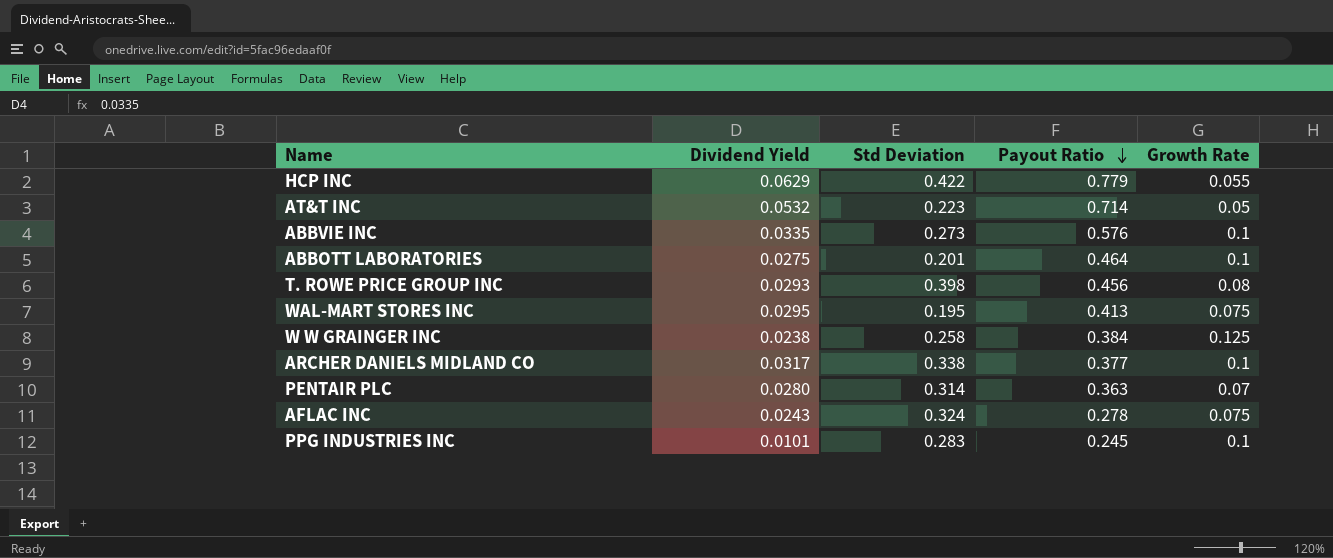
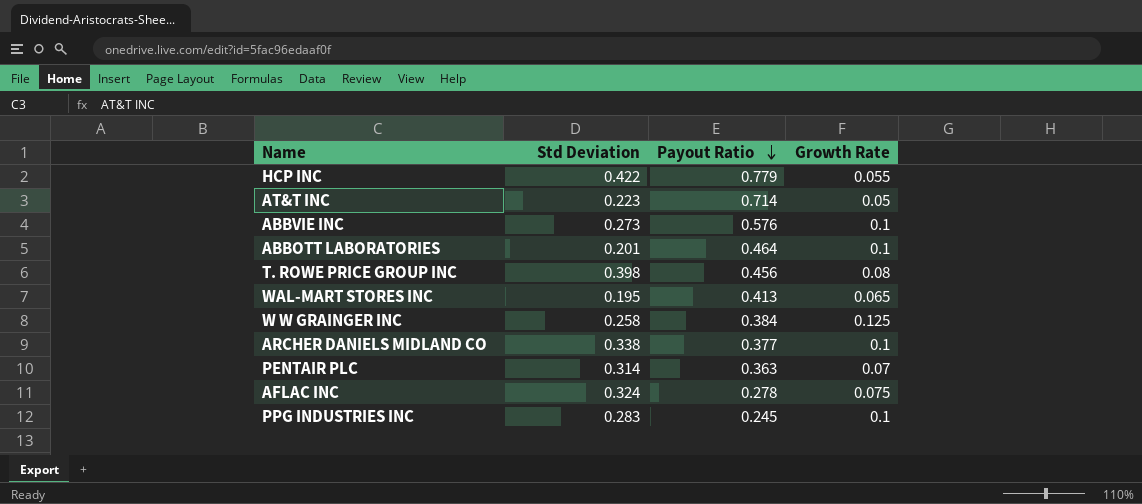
column Dividend Yield | position: 2 -> none
WAL-MART STORES INC | Growth Rate: 0.075 -> 0.065

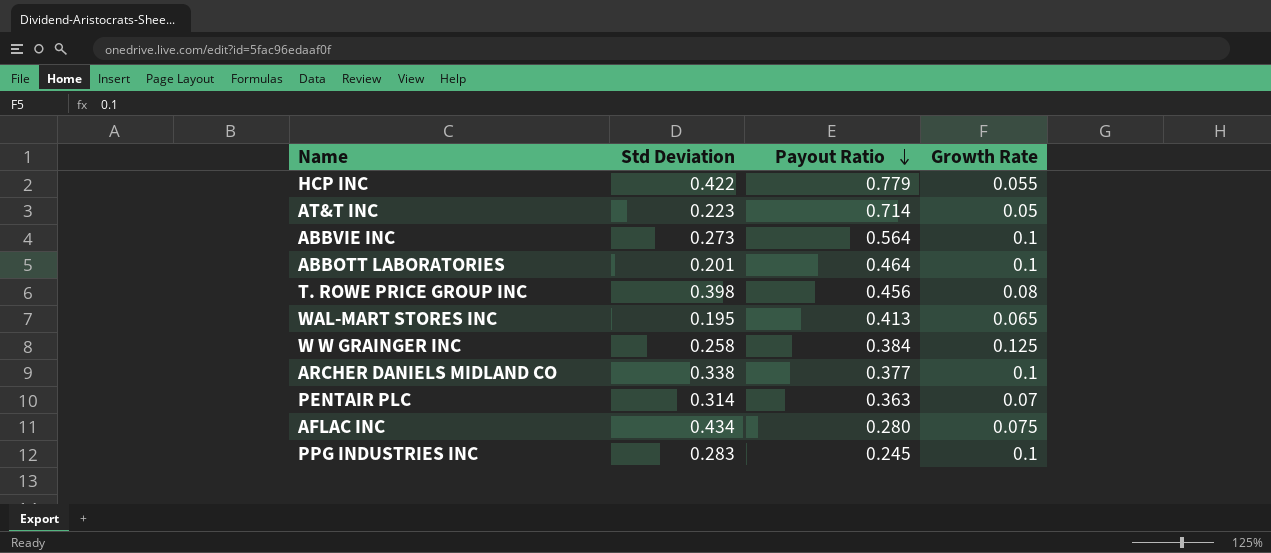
ABBVIE INC | Payout Ratio: 0.576 -> 0.564
AFLAC INC | Std Deviation: 0.324 -> 0.434
AFLAC INC | Payout Ratio: 0.278 -> 0.280

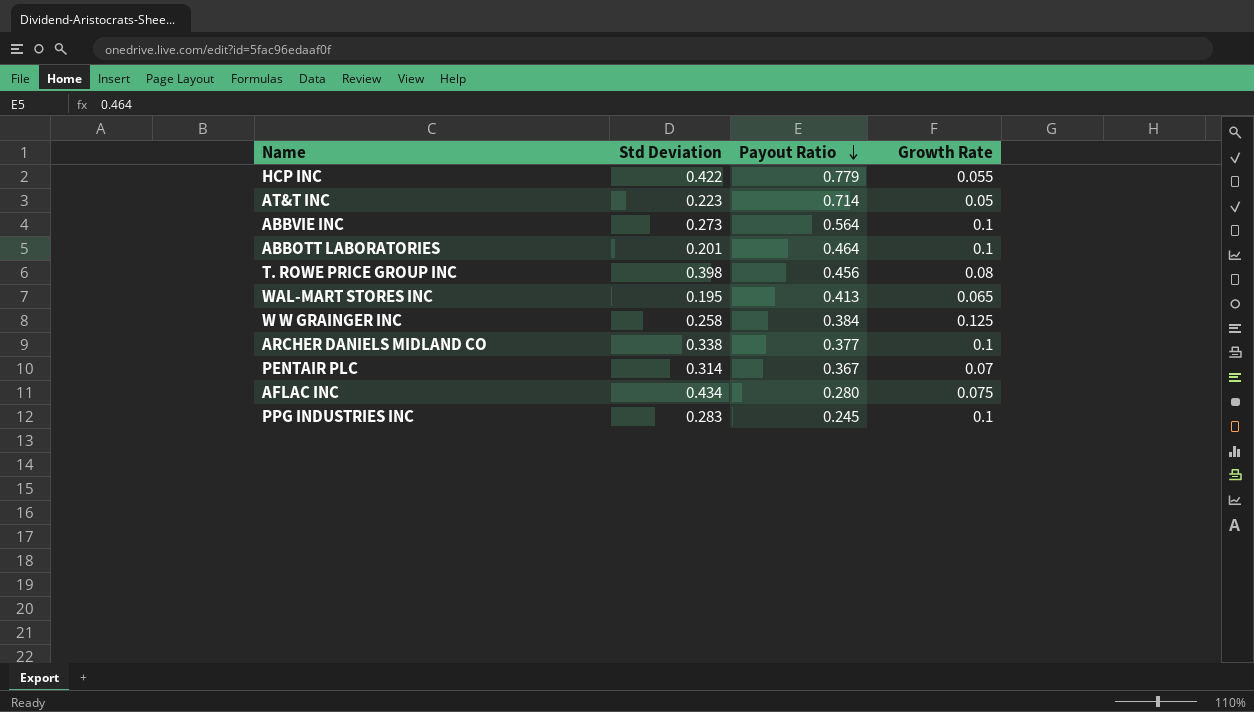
PENTAIR PLC | Payout Ratio: 0.363 -> 0.367

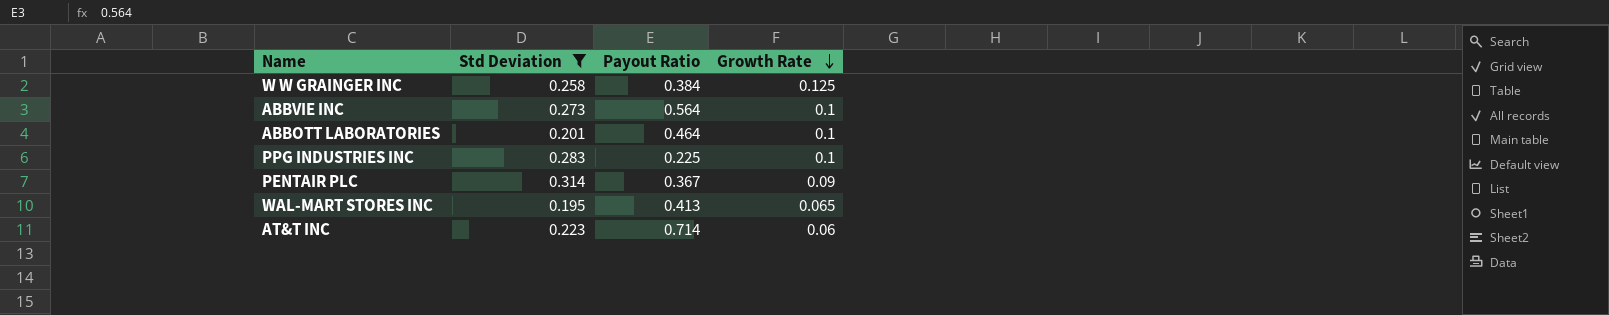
filter: none -> Std Deviation <= 0.314
row order: Payout Ratio descending -> Growth Rate descending
PPG INDUSTRIES INC | Payout Ratio: 0.245 -> 0.225
PENTAIR PLC | Growth Rate: 0.07 -> 0.09
AT&T INC | Growth Rate: 0.05 -> 0.06

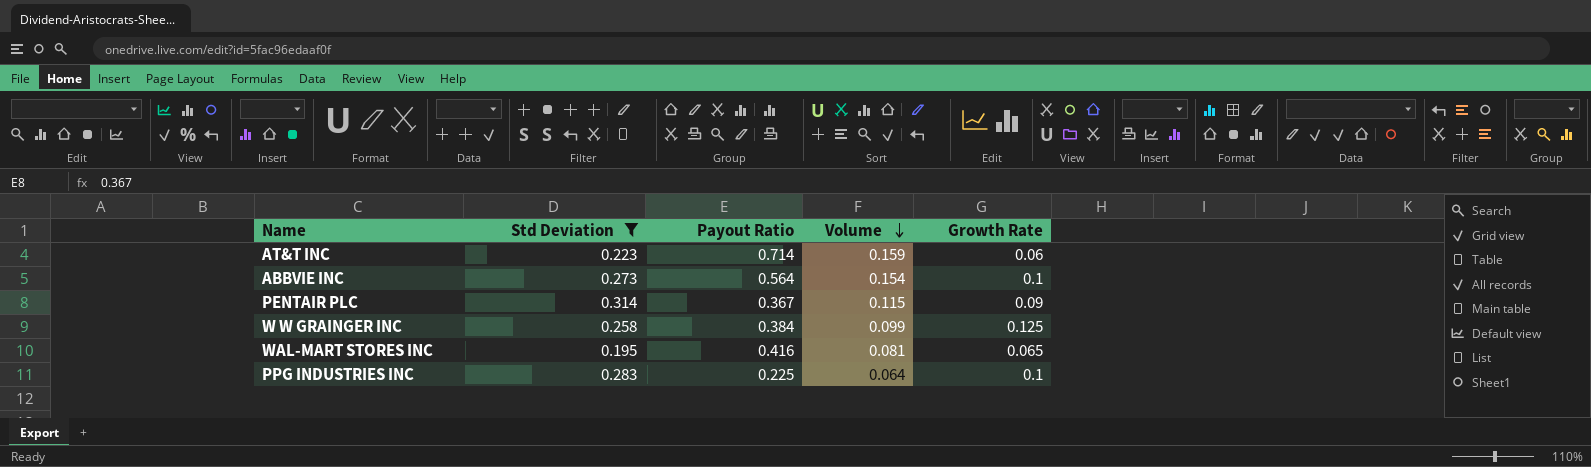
row order: Growth Rate descending -> Volume descending
column Volume | formula: none -> [Std Deviation] * [Payout Ratio]
row ABBOTT LABORATORIES: 0.201 | 0.464 | 0.1 -> none
WAL-MART STORES INC | Payout Ratio: 0.413 -> 0.416

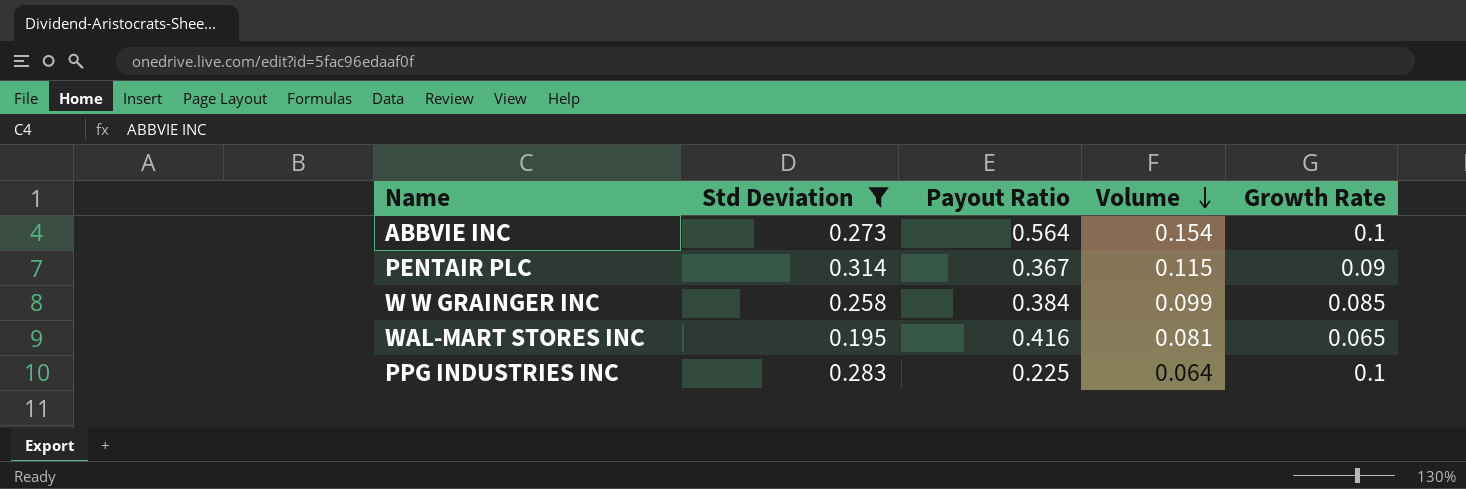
row AT&T INC: 0.223 | 0.714 | 0.159 | 0.06 -> none
W W GRAINGER INC | Growth Rate: 0.125 -> 0.085

